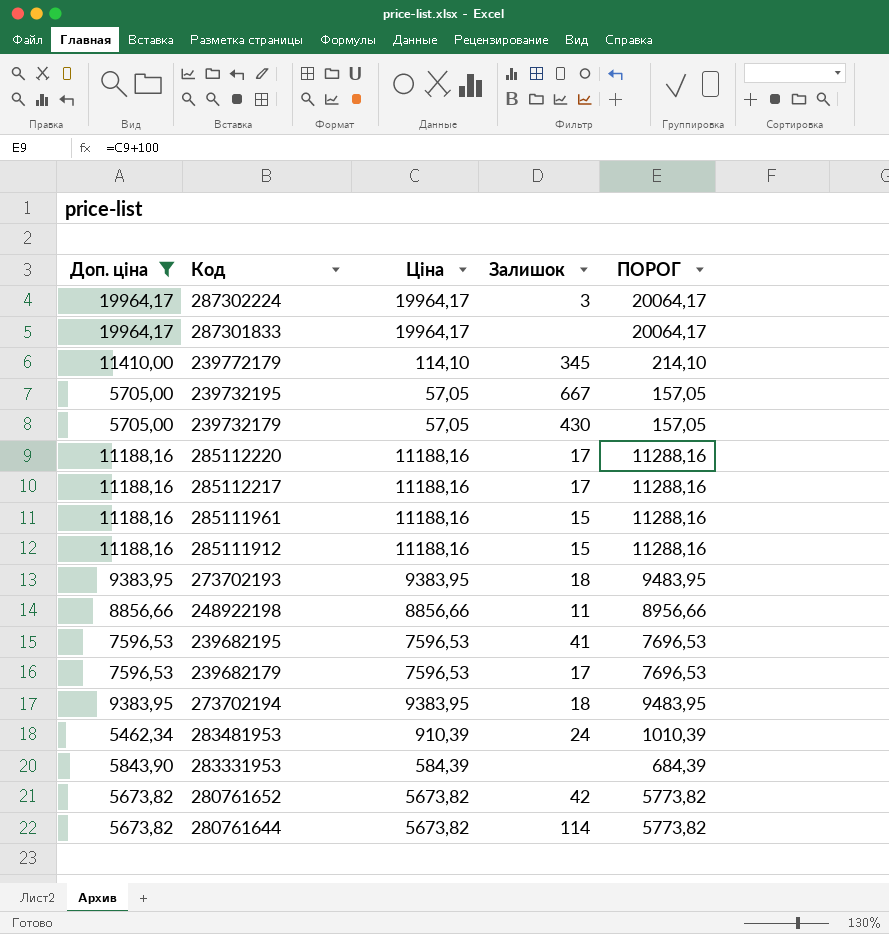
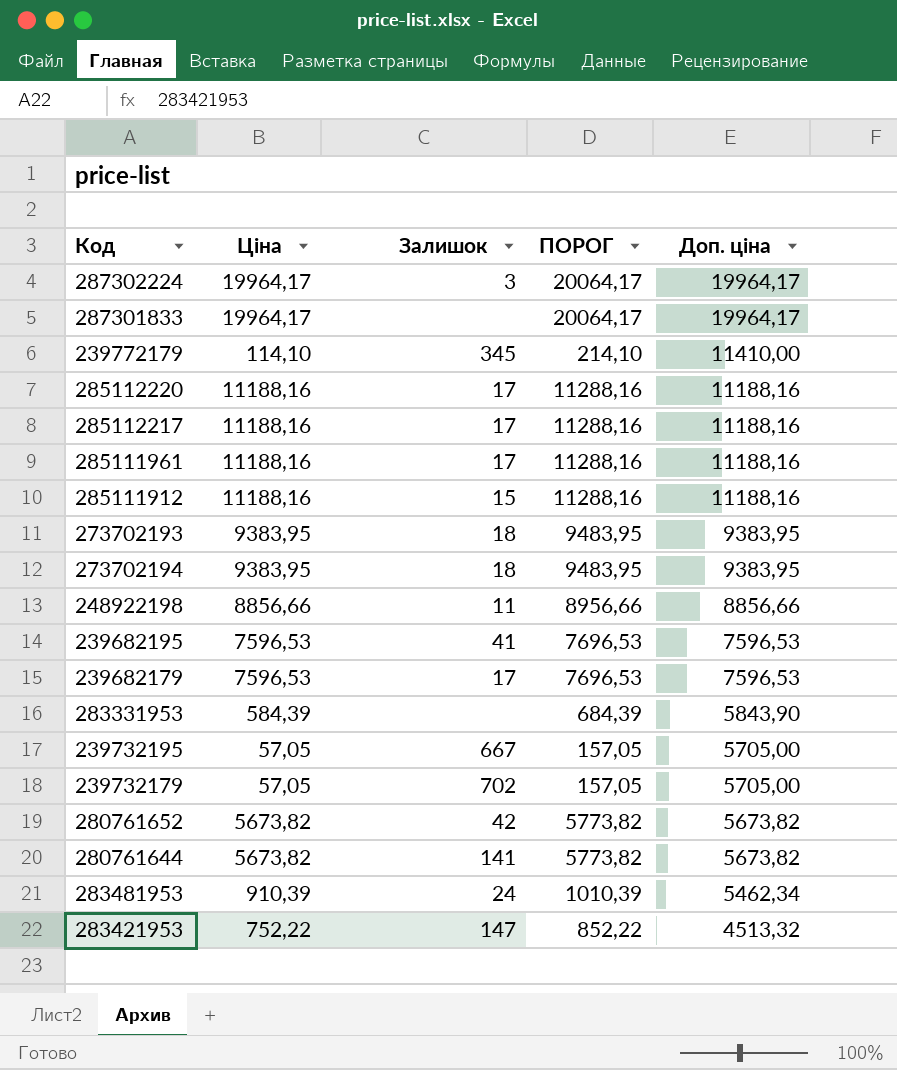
filter: Доп. ціна != 4513,32 -> none
row order: none -> Доп. ціна descending
column Доп. ціна | position: 1 -> 5
285111961 | Залишок: 15 -> 17
239732179 | Залишок: 430 -> 702
280761644 | Залишок: 114 -> 141

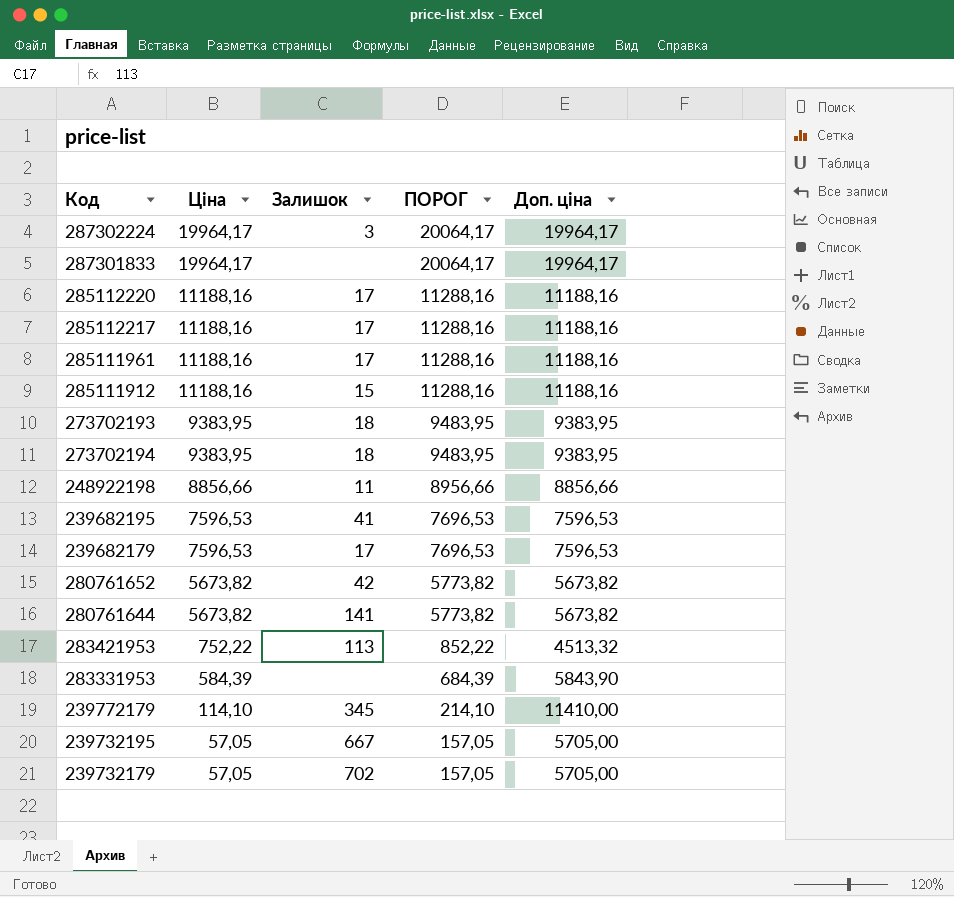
row order: Доп. ціна descending -> Ціна descending
row 283481953: 910,39 | 24 | 1010,39 | 5462,34 -> none
283421953 | Залишок: 147 -> 113

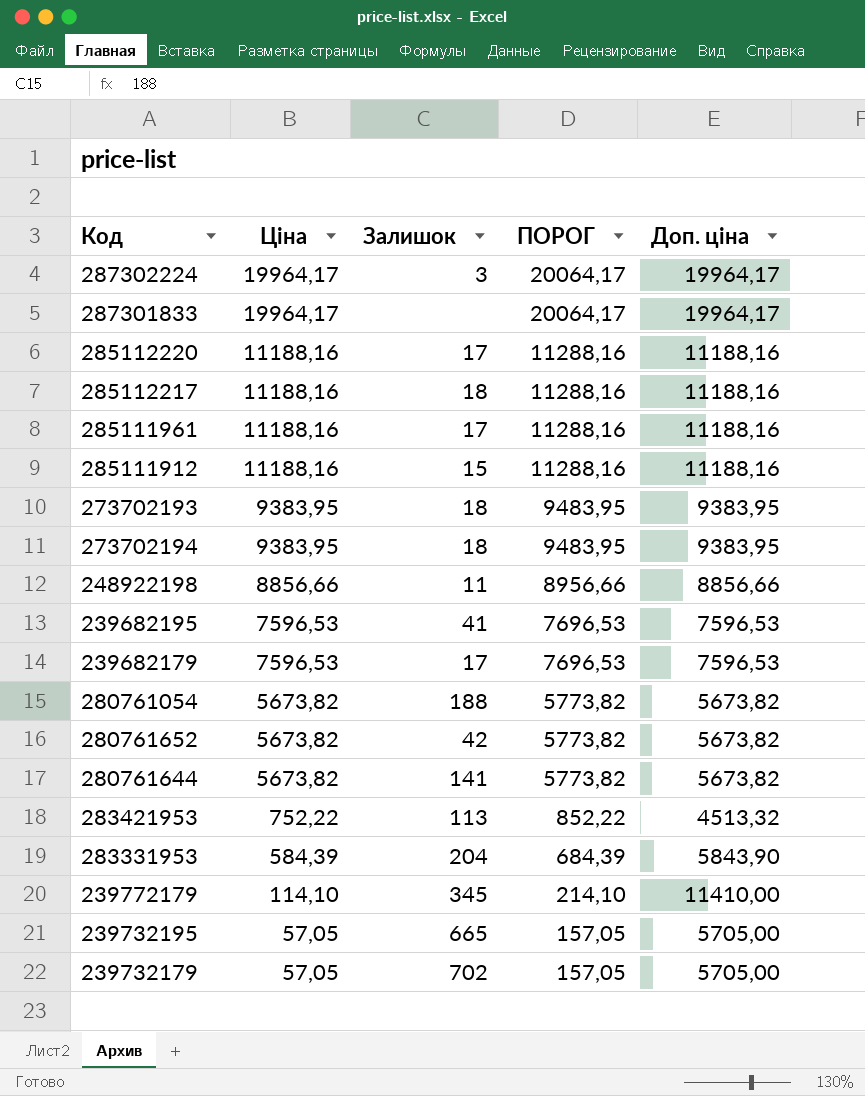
285112217 | Залишок: 17 -> 18
row 280761054: none -> 5673,82 | 188 | 5773,82 | 5673,82
283331953 | Залишок: none -> 204
239732195 | Залишок: 667 -> 665

